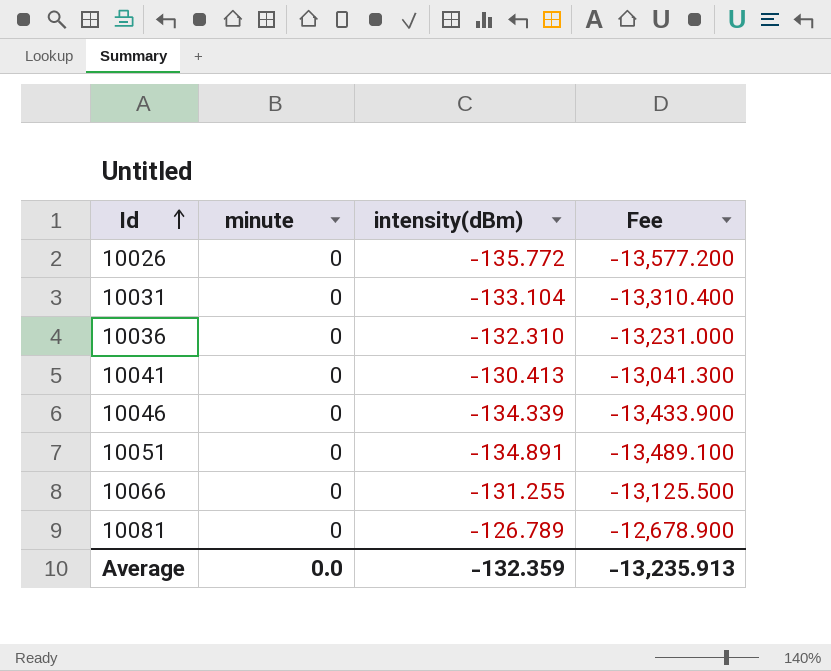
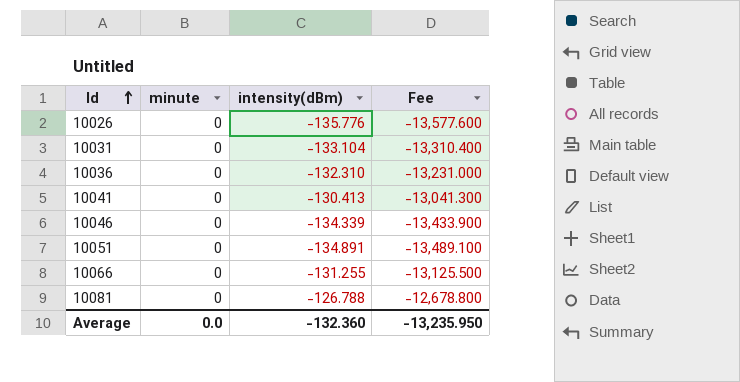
10026 | intensity(dBm): -135.772 -> -135.776
10026 | Fee: -13,577.200 -> -13,577.600
10081 | intensity(dBm): -126.789 -> -126.788
10081 | Fee: -12,678.900 -> -12,678.800
Average | intensity(dBm): -132.359 -> -132.360
Average | Fee: -13,235.913 -> -13,235.950

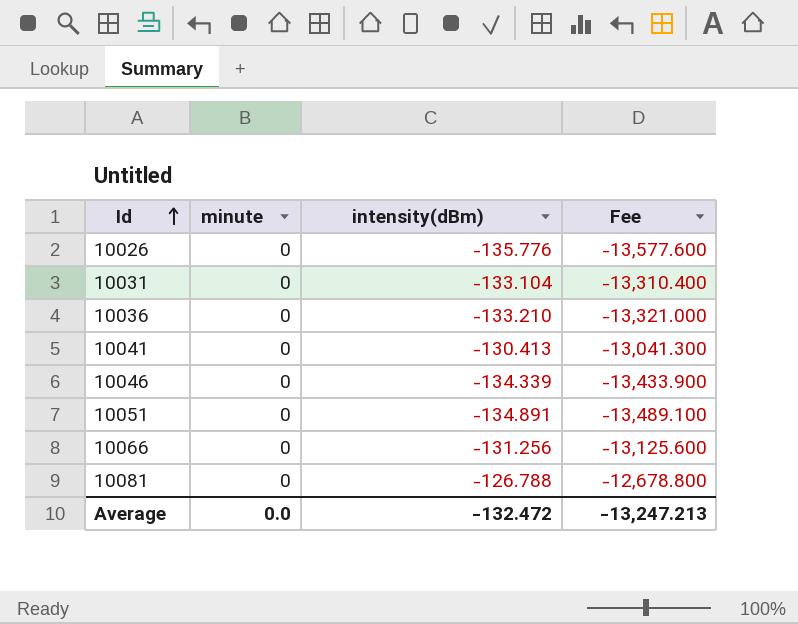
10036 | intensity(dBm): -132.310 -> -133.210
10036 | Fee: -13,231.000 -> -13,321.000
10066 | intensity(dBm): -131.255 -> -131.256
10066 | Fee: -13,125.500 -> -13,125.600
Average | intensity(dBm): -132.360 -> -132.472
Average | Fee: -13,235.950 -> -13,247.213

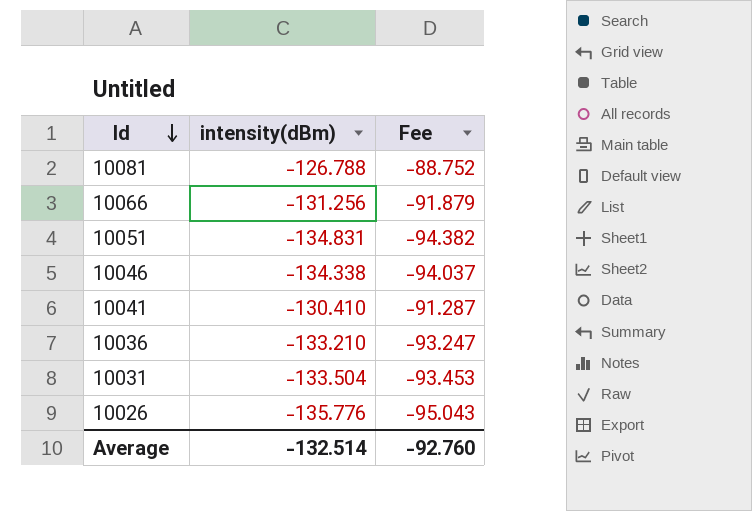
row order: Id ascending -> Id descending
column minute | position: 2 -> none
column Fee | formula: [intensity(dBm)] * 100 -> [intensity(dBm)] * 0.7
10051 | intensity(dBm): -134.891 -> -134.831
10046 | intensity(dBm): -134.339 -> -134.338
10041 | intensity(dBm): -130.413 -> -130.410
10031 | intensity(dBm): -133.104 -> -133.504
Average | intensity(dBm): -132.472 -> -132.514
Average | Fee: -13,247.213 -> -92.760

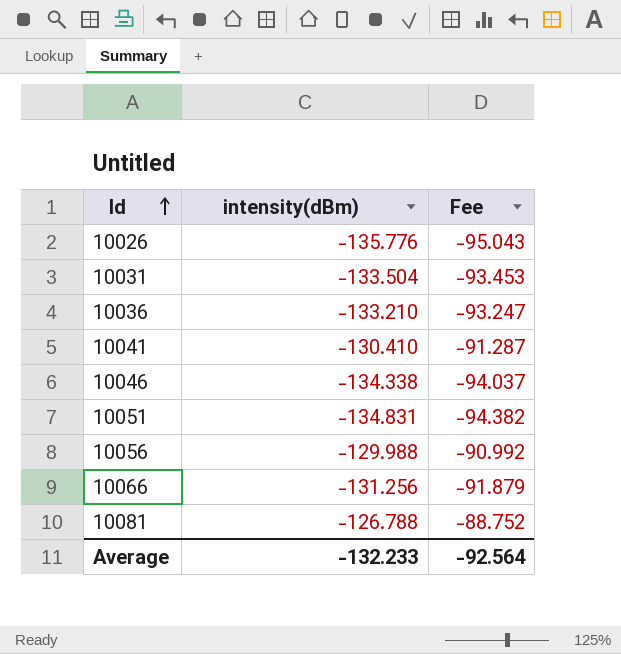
row order: Id descending -> Id ascending
row 10056: none -> -129.988 | -90.992
Average | intensity(dBm): -132.514 -> -132.233
Average | Fee: -92.760 -> -92.564

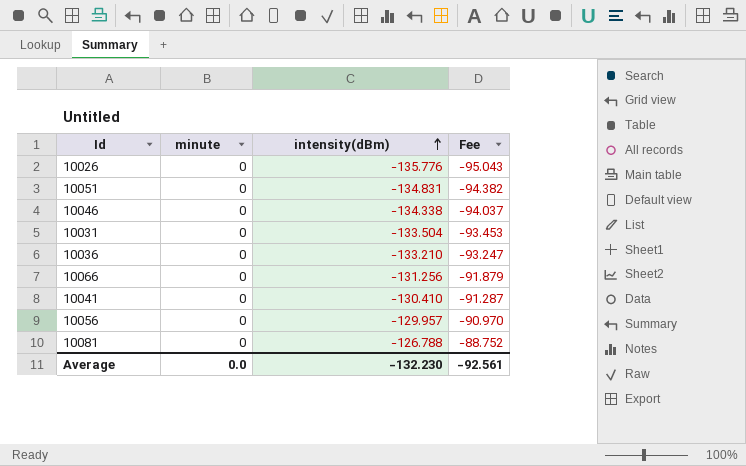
row order: Id ascending -> intensity(dBm) ascending
column minute | position: none -> 2
10056 | intensity(dBm): -129.988 -> -129.957
10056 | Fee: -90.992 -> -90.970
Average | intensity(dBm): -132.233 -> -132.230
Average | Fee: -92.564 -> -92.561

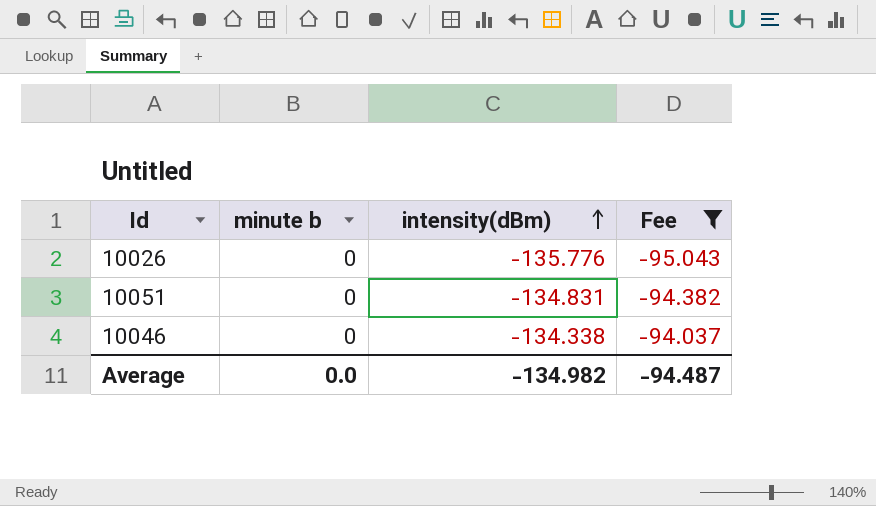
filter: none -> Fee <= -94.037
column name: minute -> minute b
Average | intensity(dBm): -132.230 -> -134.982
Average | Fee: -92.561 -> -94.487

